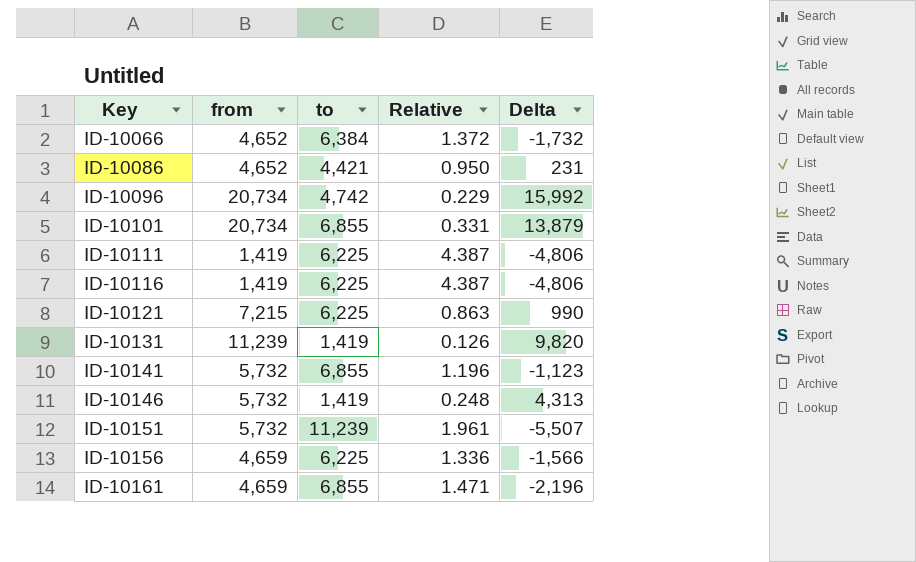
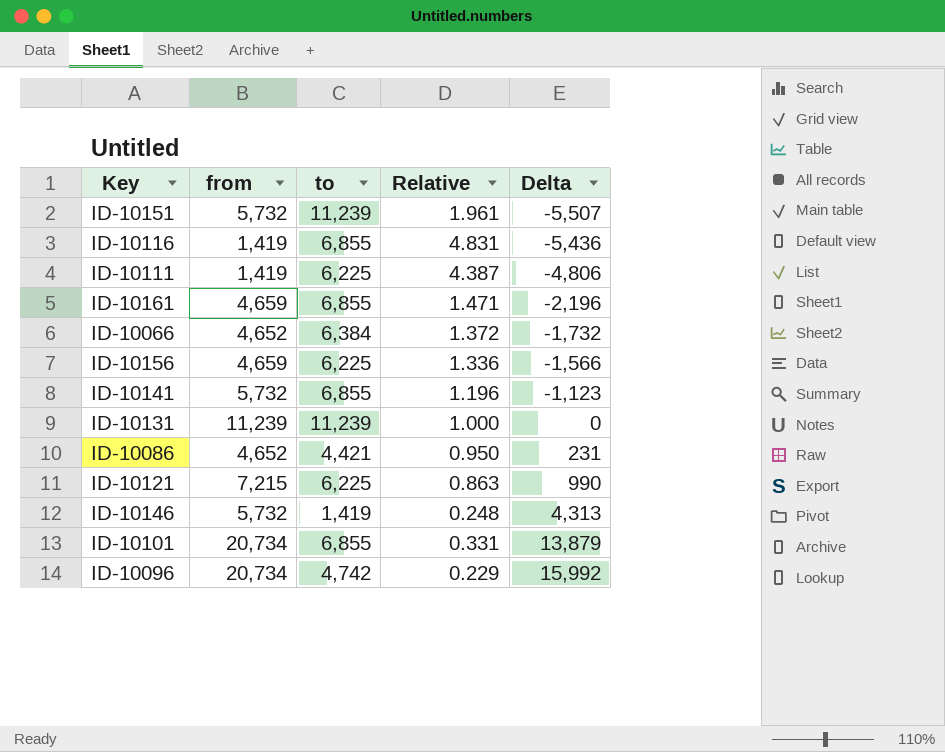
row order: Key ascending -> Delta ascending
ID-10116 | to: 6,225 -> 6,855
ID-10116 | Relative: 4.387 -> 4.831
ID-10116 | Delta: -4,806 -> -5,436
ID-10131 | to: 1,419 -> 11,239
ID-10131 | Relative: 0.126 -> 1.000
ID-10131 | Delta: 9,820 -> 0

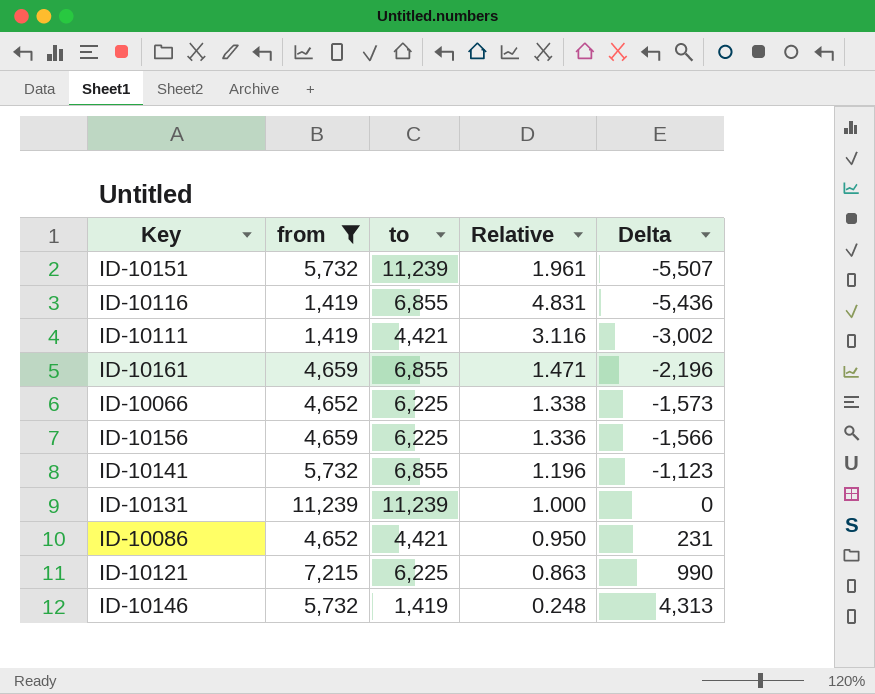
filter: none -> from != 20,734
ID-10111 | to: 6,225 -> 4,421
ID-10111 | Relative: 4.387 -> 3.116
ID-10111 | Delta: -4,806 -> -3,002
ID-10066 | to: 6,384 -> 6,225
ID-10066 | Relative: 1.372 -> 1.338
ID-10066 | Delta: -1,732 -> -1,573

